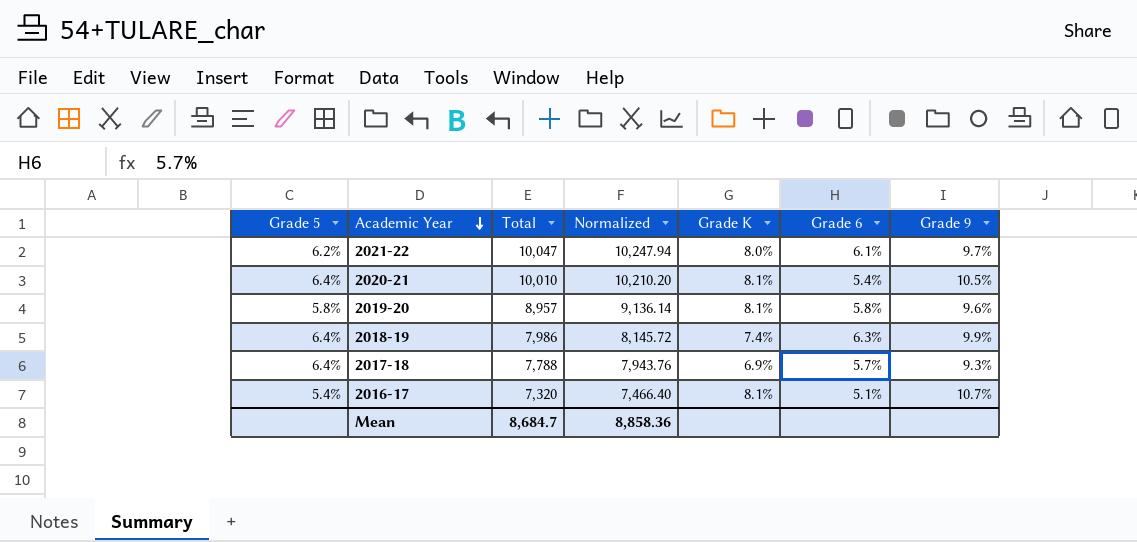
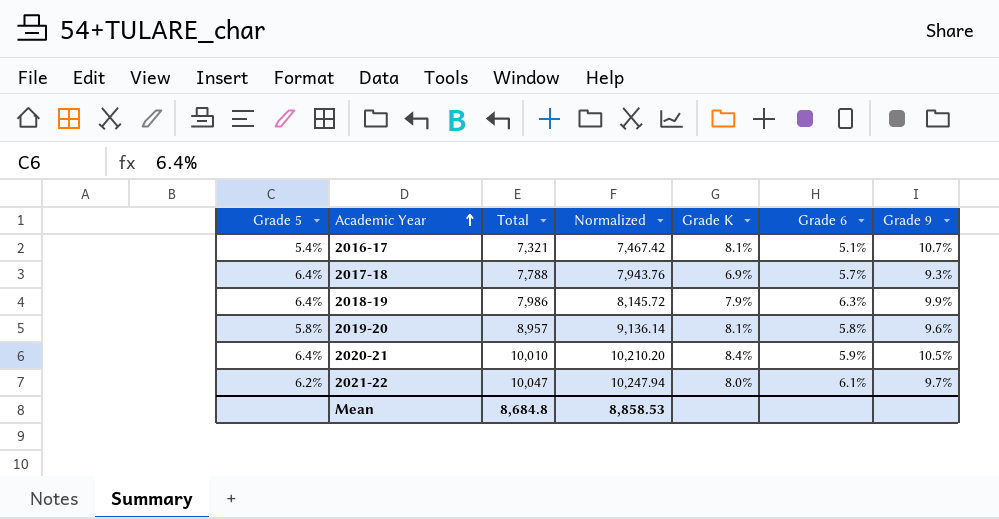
row order: Academic Year descending -> Academic Year ascending
2016-17 | Total: 7,320 -> 7,321
2016-17 | Normalized: 7,466.40 -> 7,467.42
2018-19 | Grade K: 7.4% -> 7.9%
2020-21 | Grade K: 8.1% -> 8.4%
2020-21 | Grade 6: 5.4% -> 5.9%
Mean | Total: 8,684.7 -> 8,684.8
Mean | Normalized: 8,858.36 -> 8,858.53

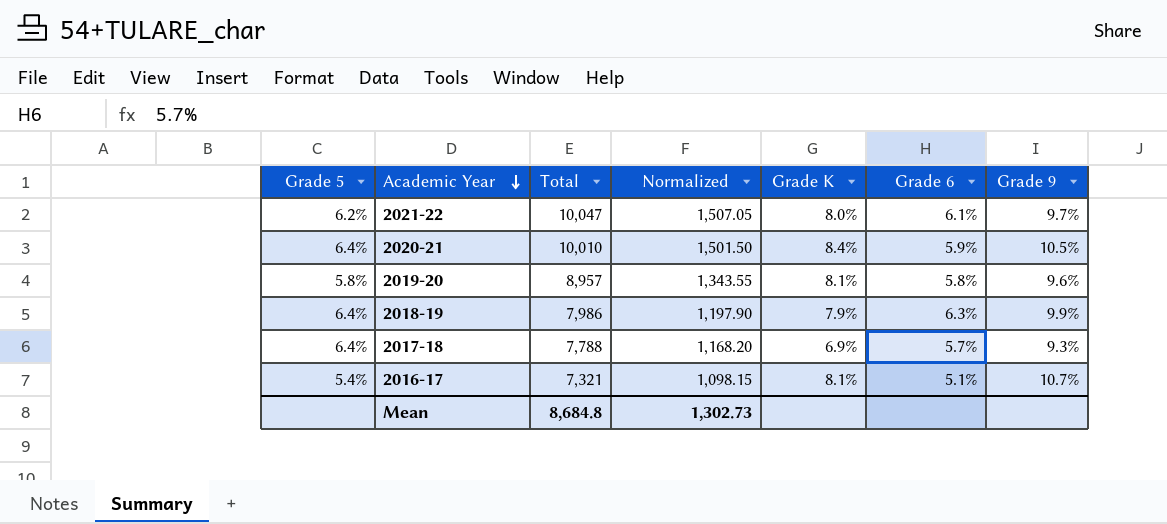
row order: Academic Year ascending -> Academic Year descending
column Normalized | formula: [Total] * 1.02 -> [Total] * 0.15
Mean | Normalized: 8,858.53 -> 1,302.73

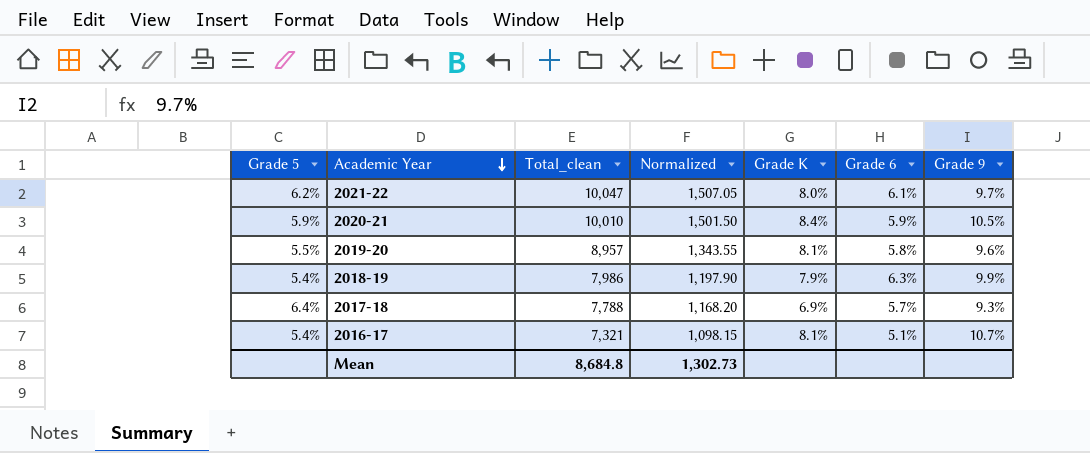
column name: Total -> Total_clean
2020-21 | Grade 5: 6.4% -> 5.9%
2019-20 | Grade 5: 5.8% -> 5.5%
2018-19 | Grade 5: 6.4% -> 5.4%

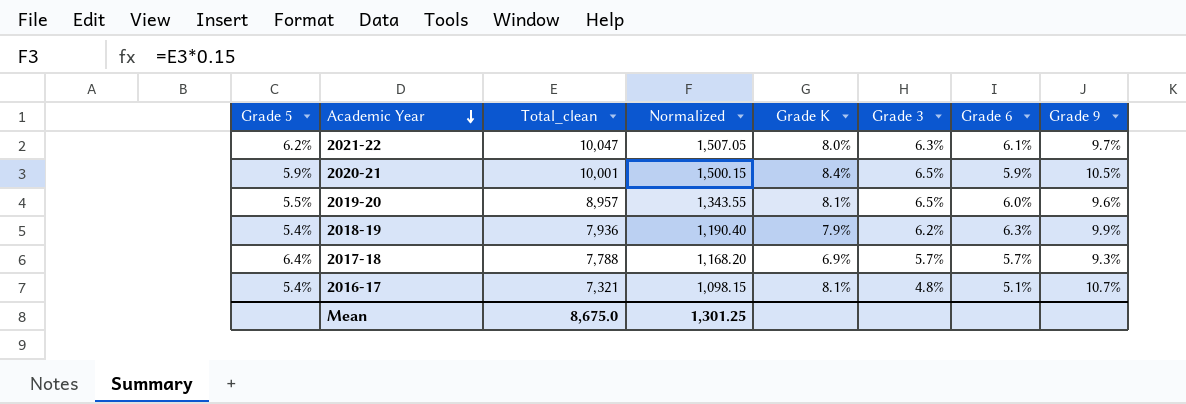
column Grade 3 | position: none -> 6
2020-21 | Total_clean: 10,010 -> 10,001
2020-21 | Normalized: 1,501.50 -> 1,500.15
2019-20 | Grade 6: 5.8% -> 6.0%
2018-19 | Total_clean: 7,986 -> 7,936
2018-19 | Normalized: 1,197.90 -> 1,190.40
Mean | Total_clean: 8,684.8 -> 8,675.0
Mean | Normalized: 1,302.73 -> 1,301.25

